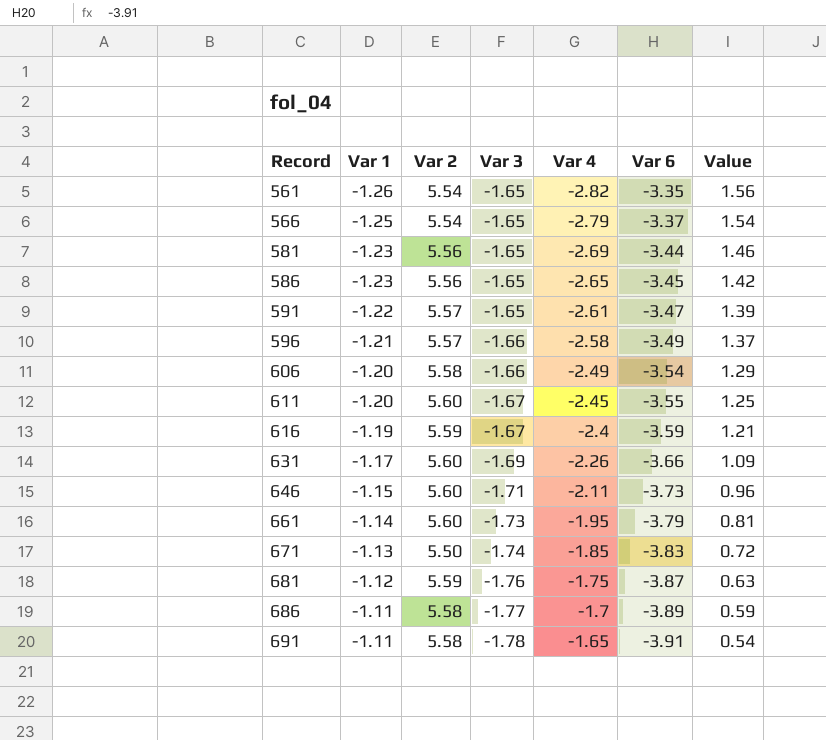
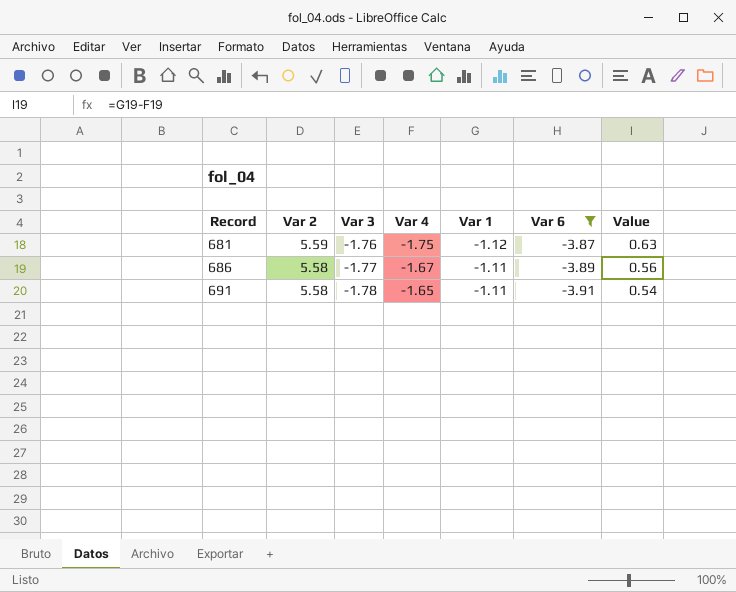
filter: none -> Var 6 <= -3.87
column Var 1 | position: 2 -> 5
686 | Var 4: -1.7 -> -1.67
686 | Value: 0.59 -> 0.56

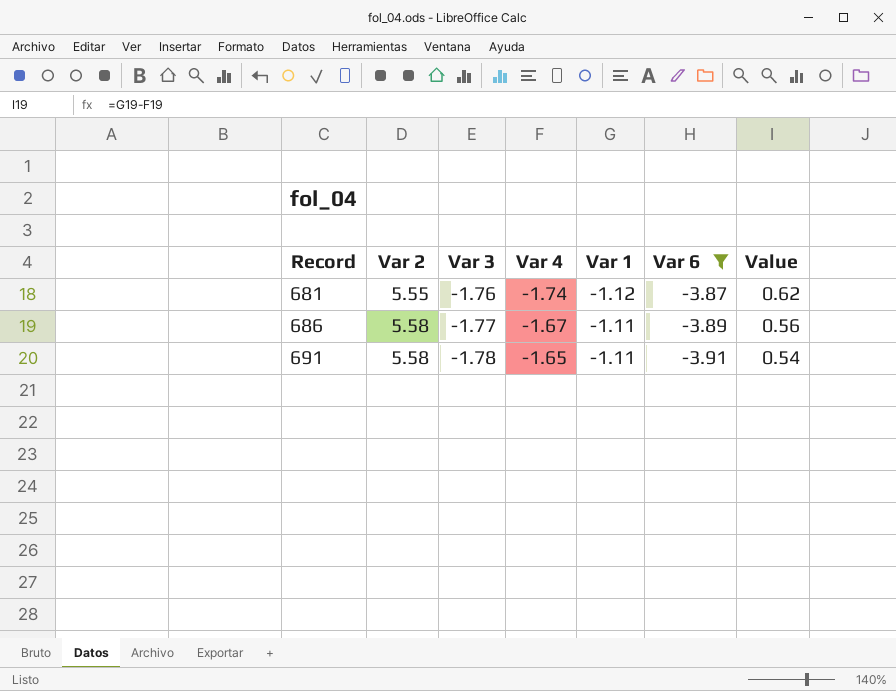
681 | Var 2: 5.59 -> 5.55
681 | Var 4: -1.75 -> -1.74
681 | Value: 0.63 -> 0.62

